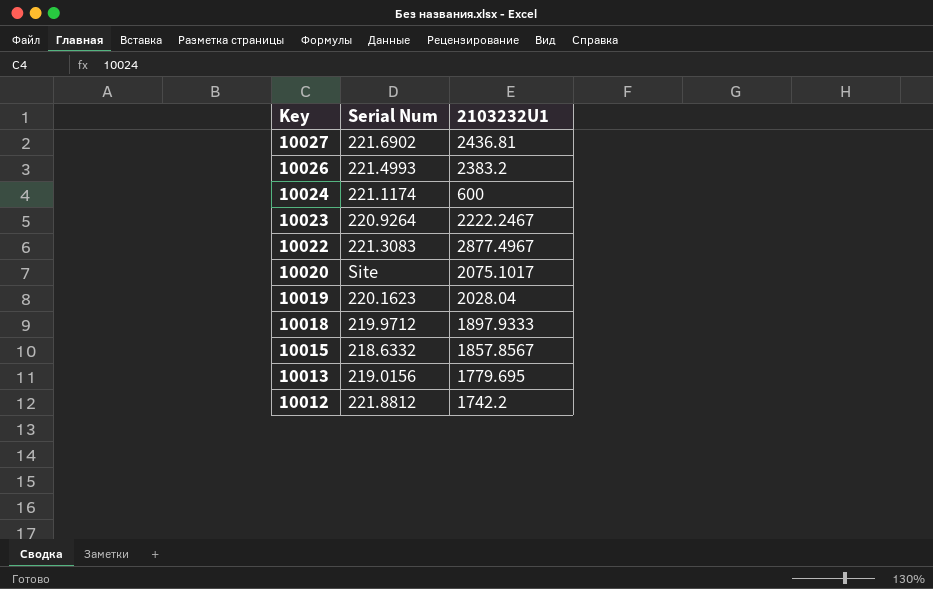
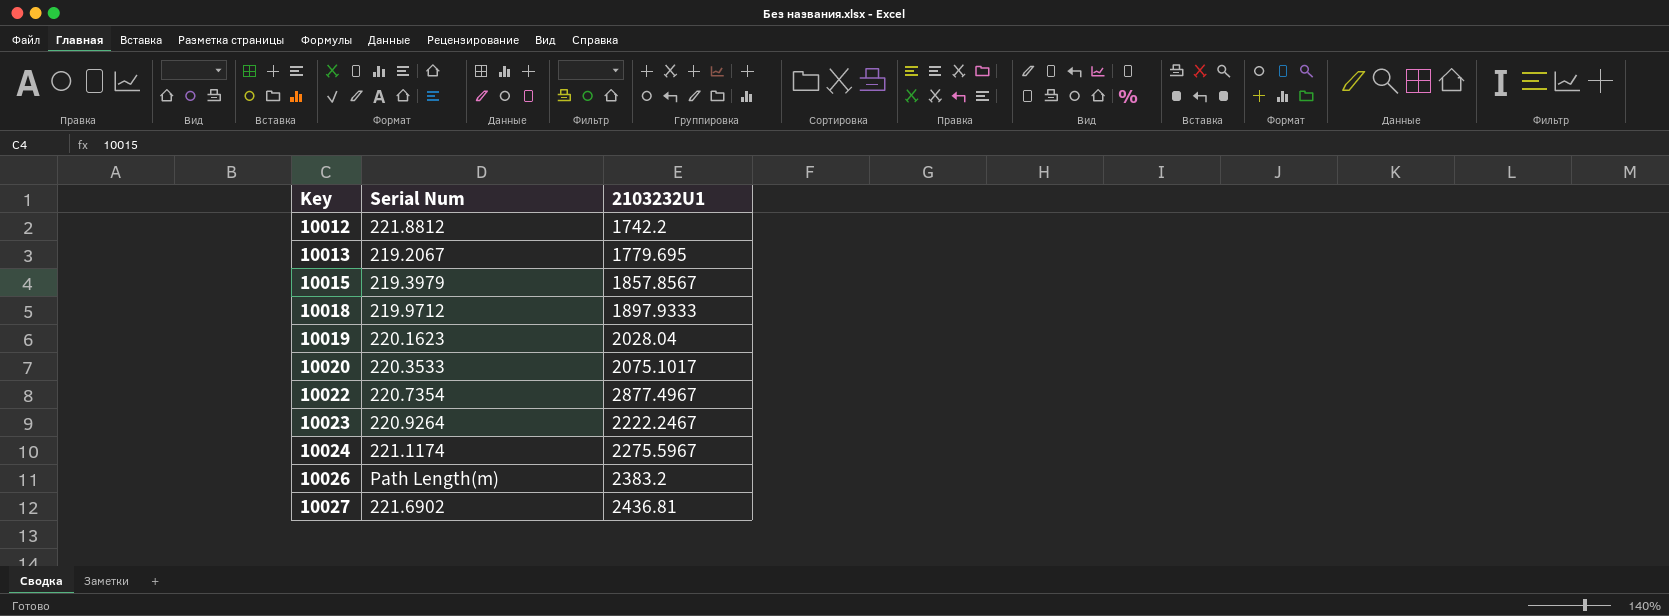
row order: Key descending -> Key ascending
10013 | Serial Num: 219.0156 -> 219.2067
10015 | Serial Num: 218.6332 -> 219.3979
10020 | Serial Num: Site -> 220.3533
10022 | Serial Num: 221.3083 -> 220.7354
10024 | 2103232U1: 600 -> 2275.5967
10026 | Serial Num: 221.4993 -> Path Length(m)

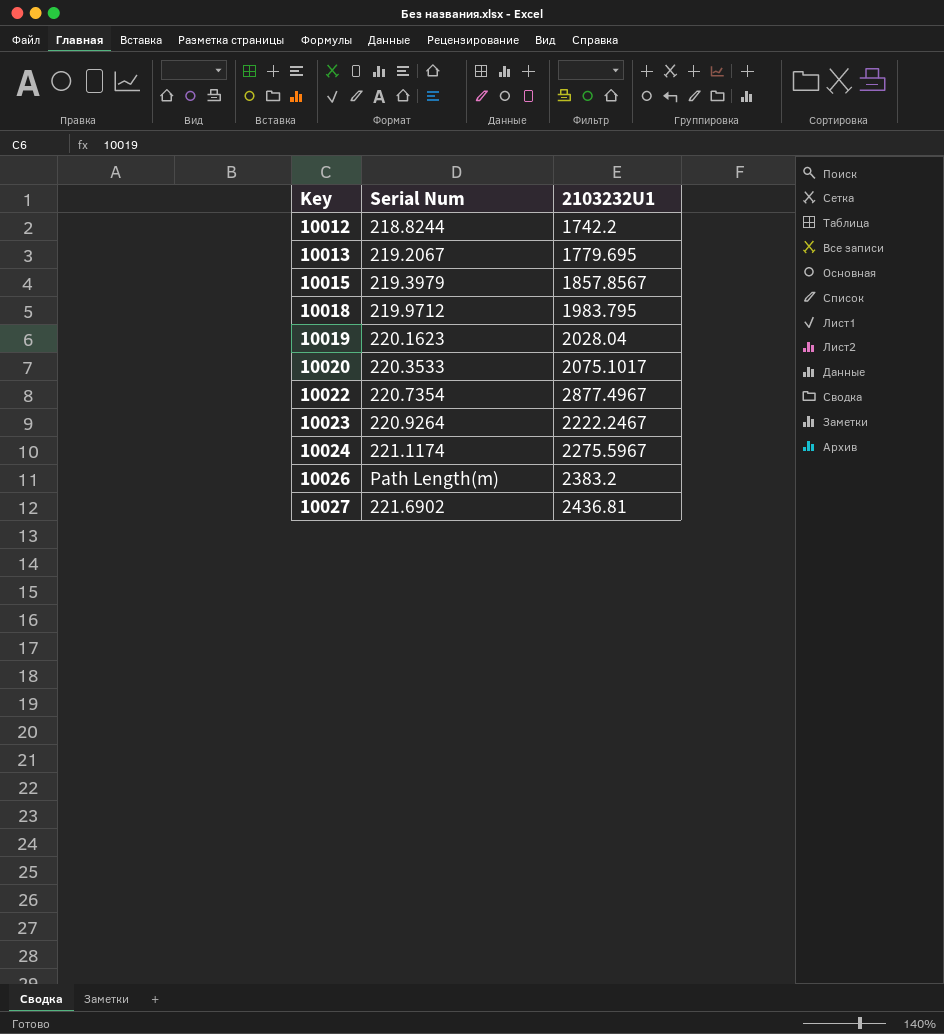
10012 | Serial Num: 221.8812 -> 218.8244
10018 | 2103232U1: 1897.9333 -> 1983.795

